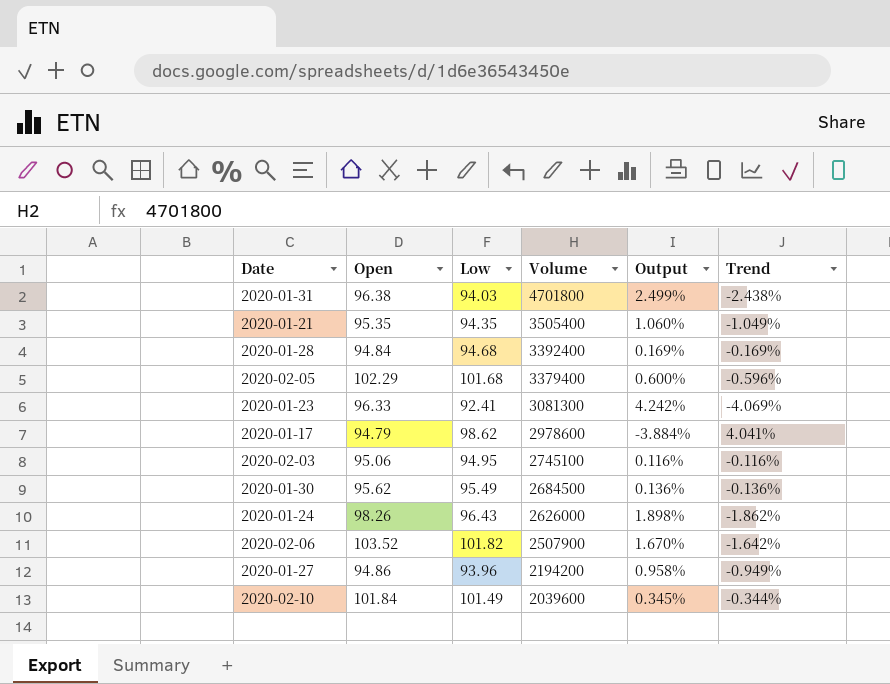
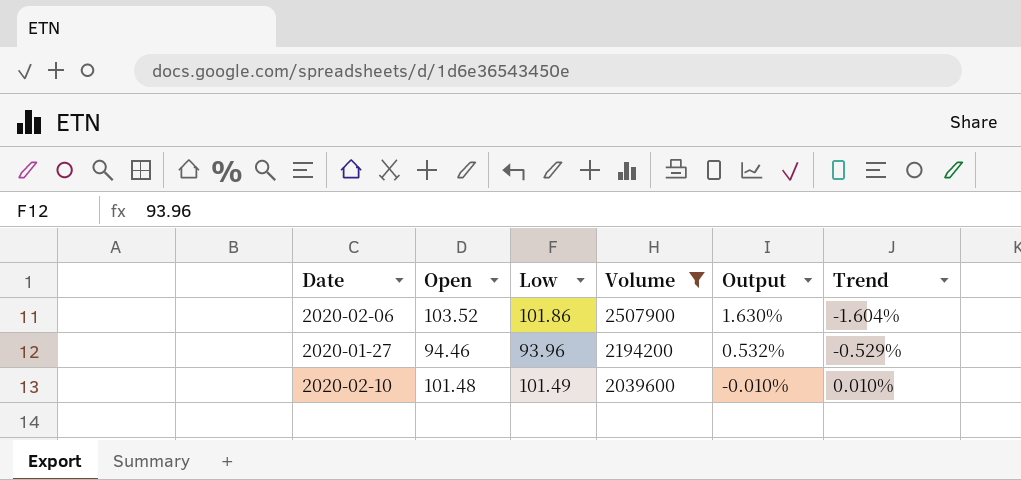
filter: none -> Volume <= 2507900
2020-02-06 | Low: 101.82 -> 101.86
2020-02-06 | Output: 1.670% -> 1.630%
2020-02-06 | Trend: -1.642% -> -1.604%
2020-01-27 | Open: 94.86 -> 94.46
2020-01-27 | Output: 0.958% -> 0.532%
2020-01-27 | Trend: -0.949% -> -0.529%
2020-02-10 | Open: 101.84 -> 101.48
2020-02-10 | Output: 0.345% -> -0.010%
2020-02-10 | Trend: -0.344% -> 0.010%

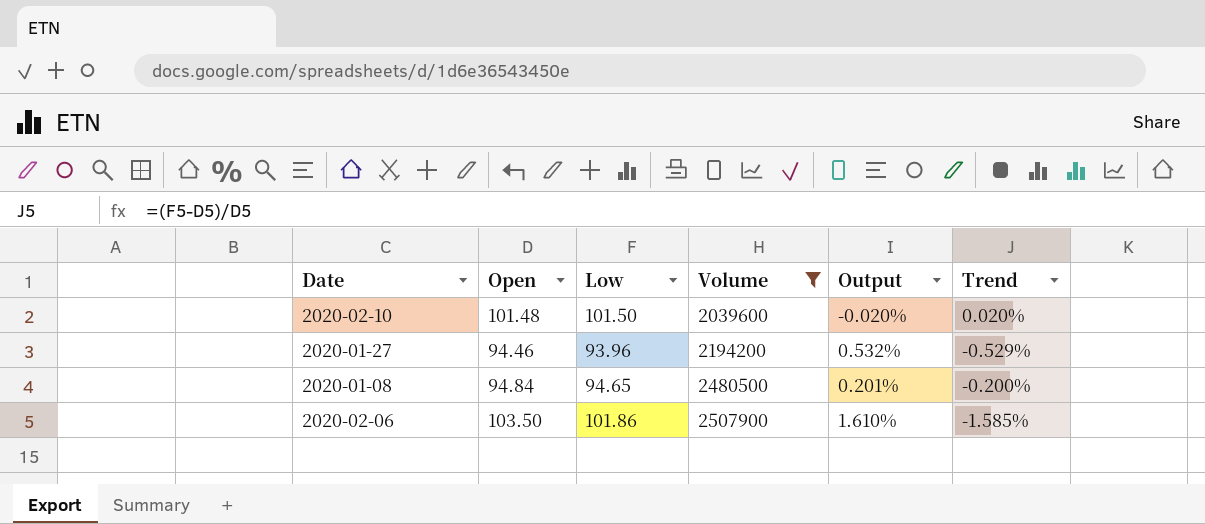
row order: Volume descending -> Volume ascending
2020-02-10 | Low: 101.49 -> 101.50
2020-02-10 | Output: -0.010% -> -0.020%
2020-02-10 | Trend: 0.010% -> 0.020%
row 2020-01-08: none -> 94.84 | 94.65 | 2480500 | 0.201% | -0.200%
2020-02-06 | Open: 103.52 -> 103.50
2020-02-06 | Output: 1.630% -> 1.610%
2020-02-06 | Trend: -1.604% -> -1.585%

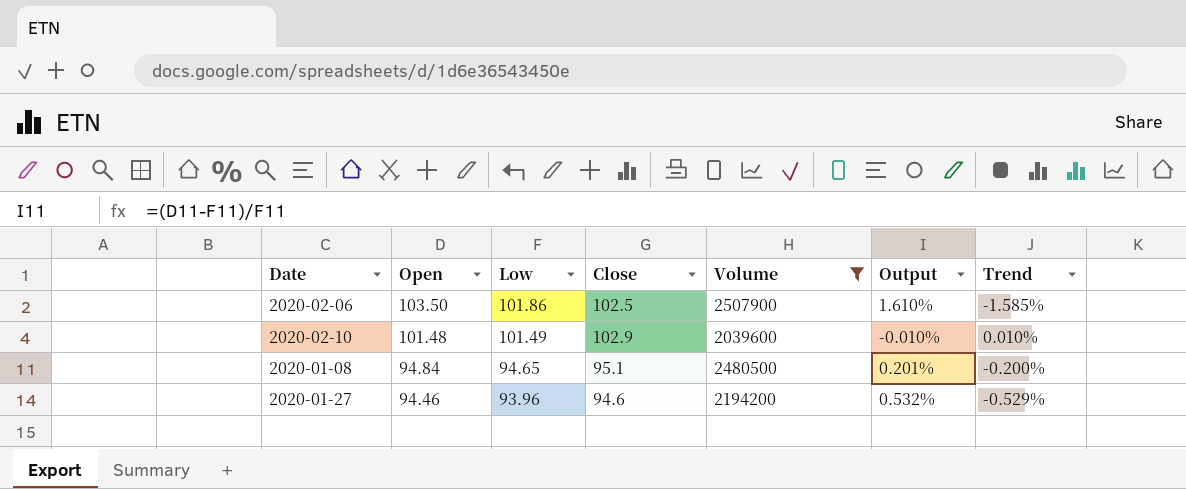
row order: Volume ascending -> Open descending
column Close | position: none -> 4
2020-02-10 | Low: 101.50 -> 101.49
2020-02-10 | Output: -0.020% -> -0.010%
2020-02-10 | Trend: 0.020% -> 0.010%

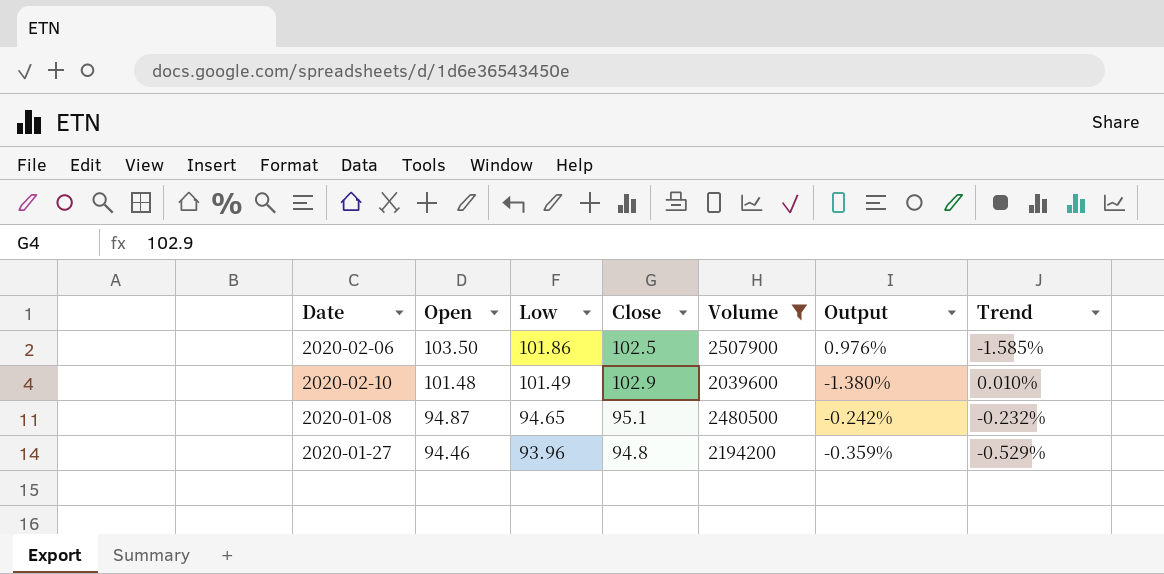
column Output | formula: ([Open] - [Low]) / [Low] -> ([Open] - [Close]) / [Close]
2020-01-08 | Open: 94.84 -> 94.87
2020-01-08 | Trend: -0.200% -> -0.232%
2020-01-27 | Close: 94.6 -> 94.8

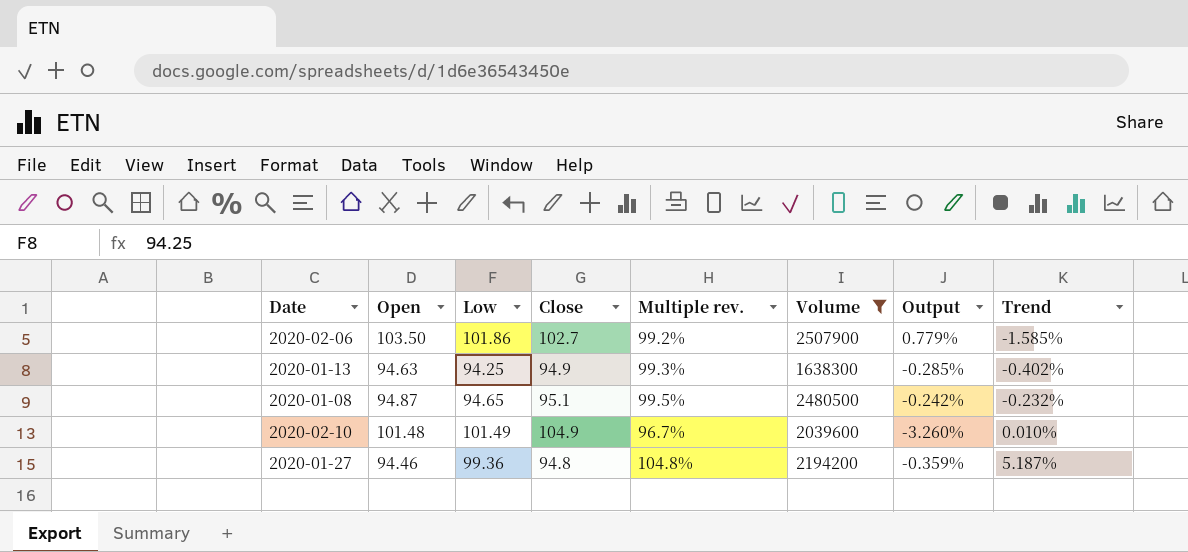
row order: Open descending -> Trend ascending
column Multiple rev. | formula: none -> [Low] / [Close]
2020-02-06 | Close: 102.5 -> 102.7
2020-02-06 | Output: 0.976% -> 0.779%
row 2020-01-13: none -> 94.63 | 94.25 | 94.9 | 99.3% | 1638300 | -0.285% | -0.402%
2020-02-10 | Close: 102.9 -> 104.9
2020-02-10 | Output: -1.380% -> -3.260%
2020-01-27 | Low: 93.96 -> 99.36
2020-01-27 | Trend: -0.529% -> 5.187%

